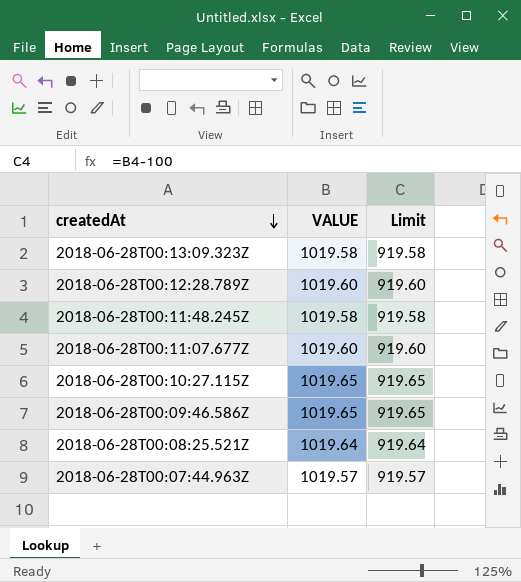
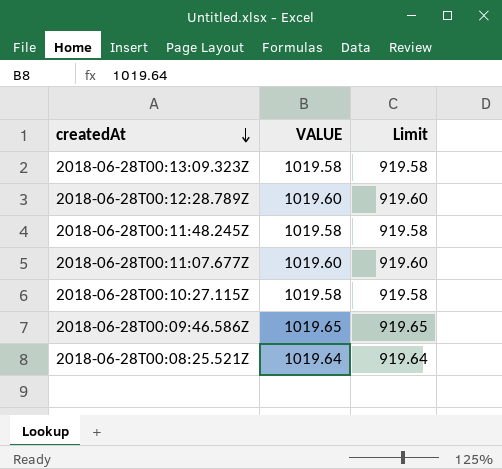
row 2018-06-28T00:07:44.963Z: 1019.57 | 919.57 -> none
2018-06-28T00:10:27.115Z | VALUE: 1019.65 -> 1019.58
2018-06-28T00:10:27.115Z | Limit: 919.65 -> 919.58

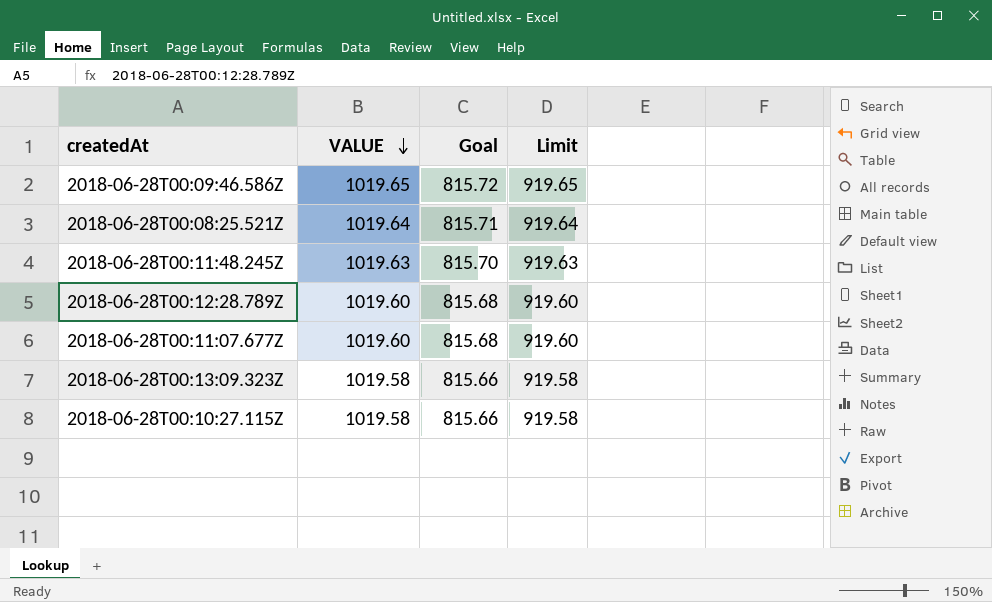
row order: createdAt descending -> VALUE descending
column Goal | formula: none -> [VALUE] * 0.8
2018-06-28T00:11:48.245Z | VALUE: 1019.58 -> 1019.63
2018-06-28T00:11:48.245Z | Limit: 919.58 -> 919.63

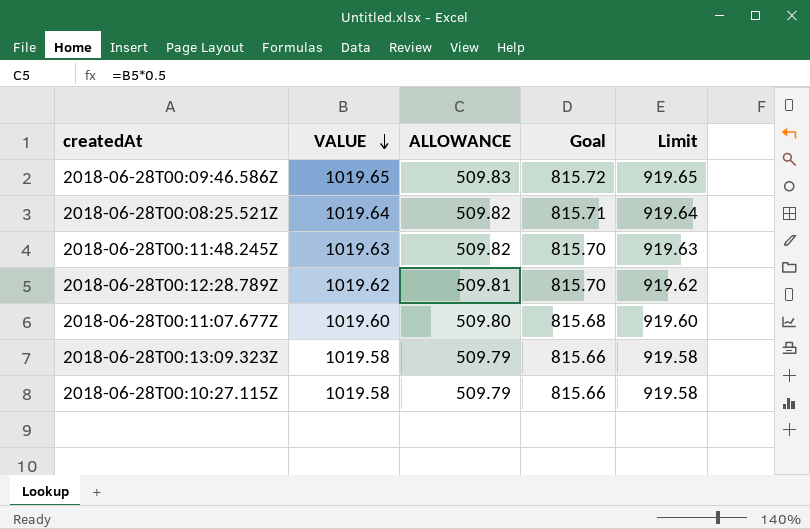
column ALLOWANCE | formula: none -> [VALUE] * 0.5
2018-06-28T00:12:28.789Z | VALUE: 1019.60 -> 1019.62
2018-06-28T00:12:28.789Z | Goal: 815.68 -> 815.70
2018-06-28T00:12:28.789Z | Limit: 919.60 -> 919.62

